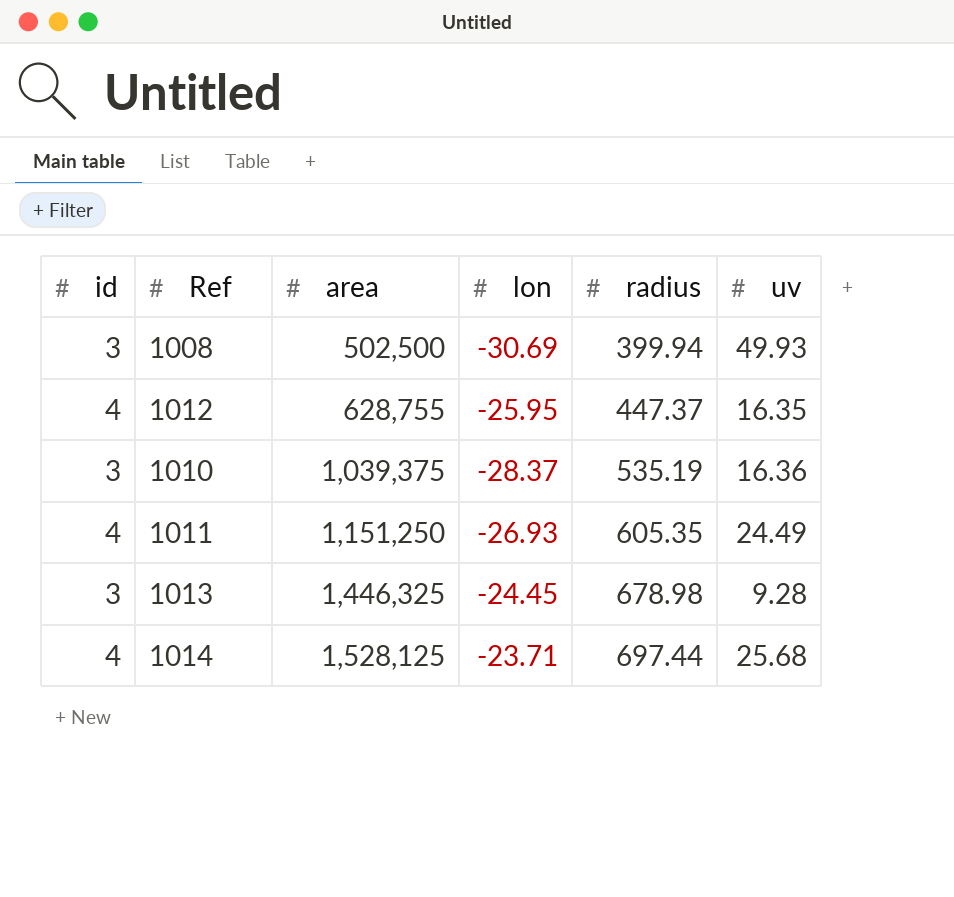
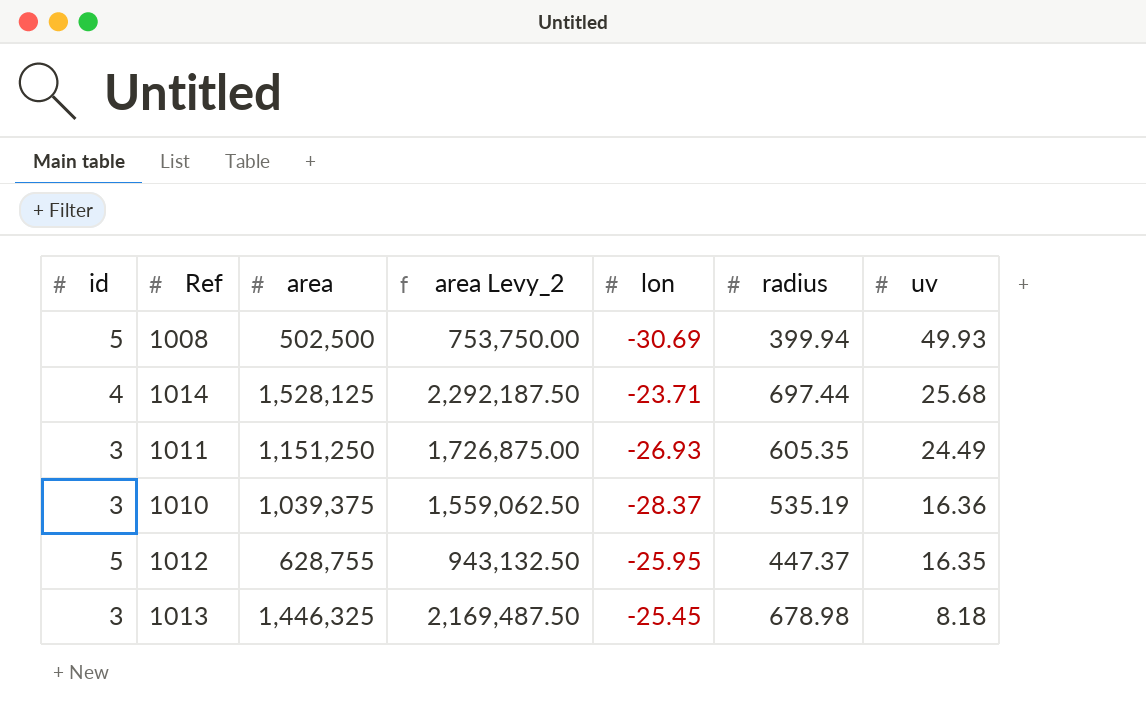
row order: area ascending -> uv descending
column area Levy_2 | formula: none -> [area] * 1.5
1008 | id: 3 -> 5
1011 | id: 4 -> 3
1012 | id: 4 -> 5
1013 | lon: -24.45 -> -25.45
1013 | uv: 9.28 -> 8.18

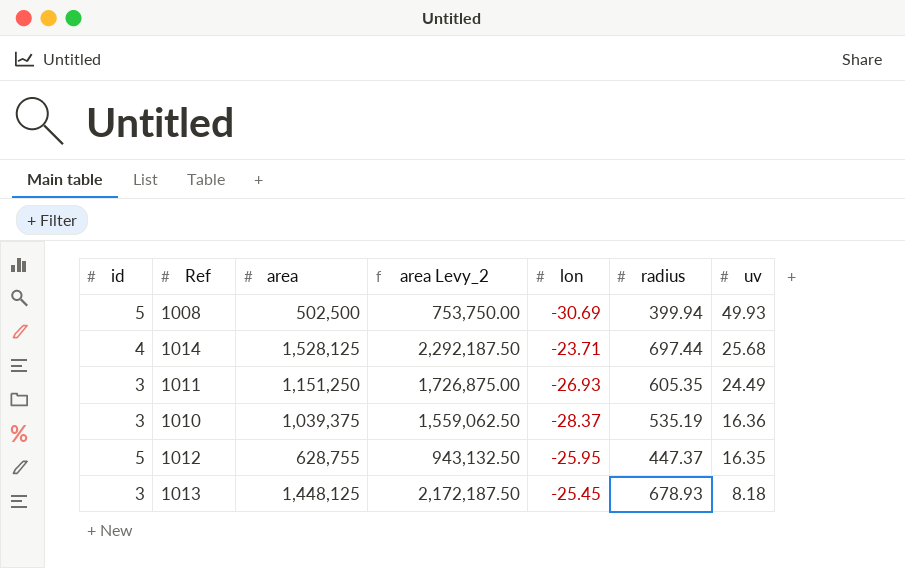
1013 | area: 1,446,325 -> 1,448,125
1013 | area Levy_2: 2,169,487.50 -> 2,172,187.50
1013 | radius: 678.98 -> 678.93

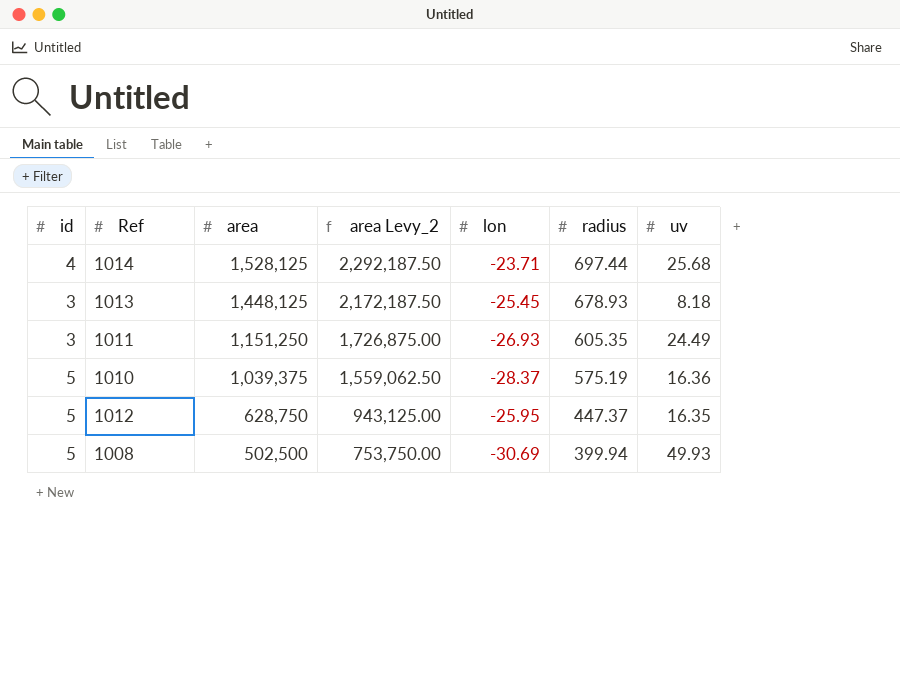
row order: uv descending -> area descending
1010 | id: 3 -> 5
1010 | radius: 535.19 -> 575.19
1012 | area: 628,755 -> 628,750
1012 | area Levy_2: 943,132.50 -> 943,125.00

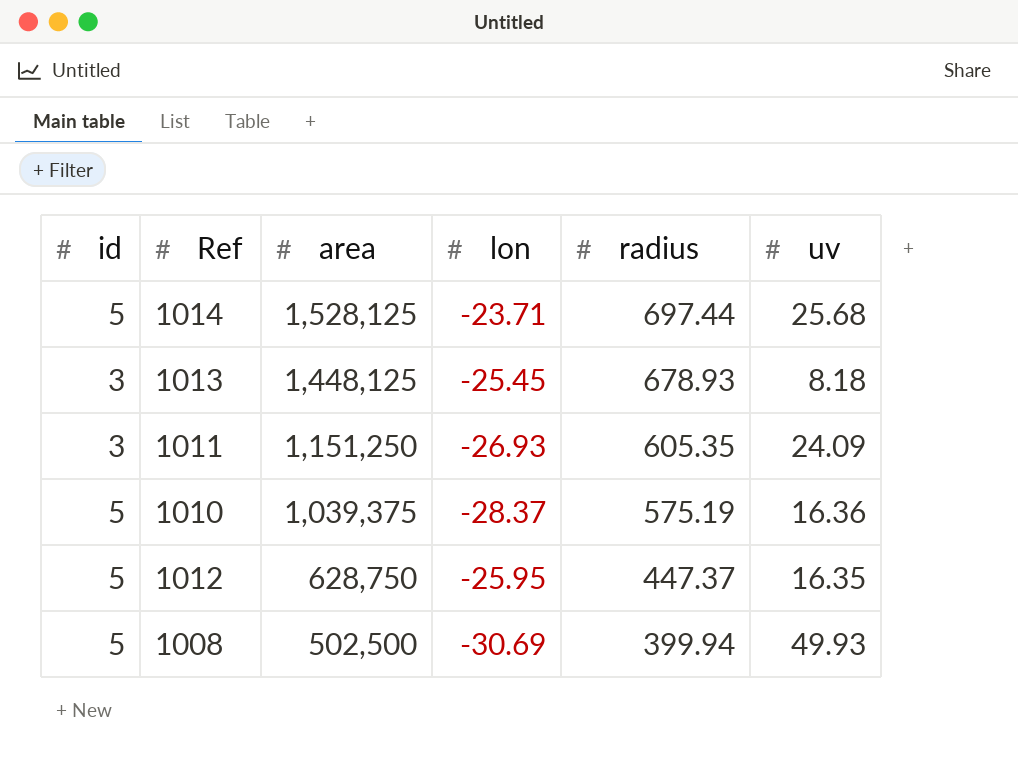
column area Levy_2 | formula: [area] * 1.5 -> none
1014 | id: 4 -> 5
1011 | uv: 24.49 -> 24.09

